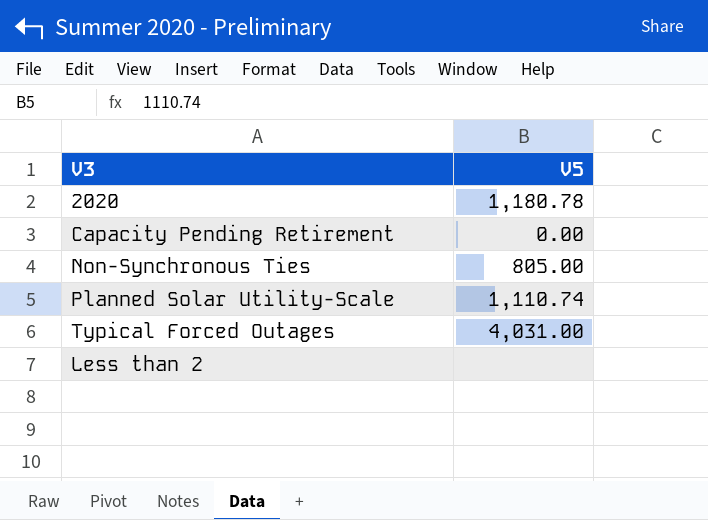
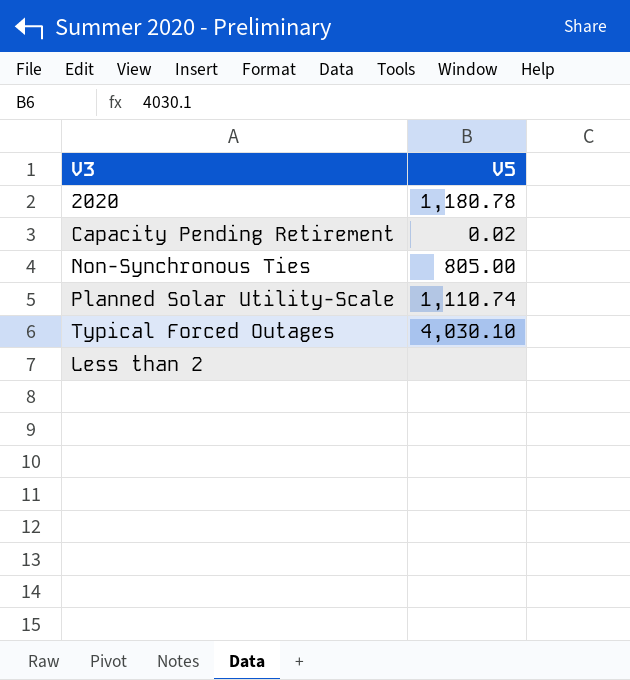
Capacity Pending Retirement | V5: 0.00 -> 0.02
Typical Forced Outages | V5: 4,031.00 -> 4,030.10

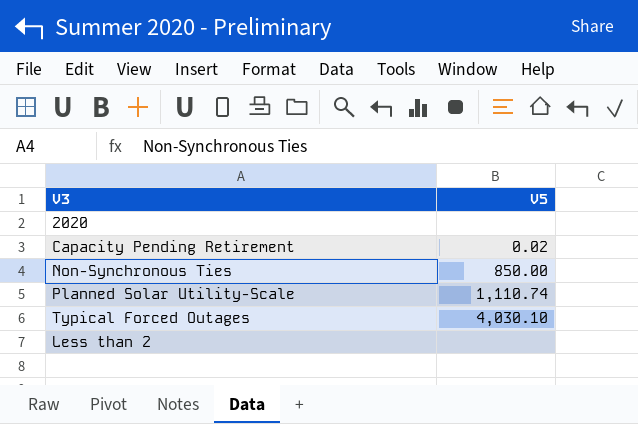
2020 | V5: 1,180.78 -> none
Non-Synchronous Ties | V5: 805.00 -> 850.00

